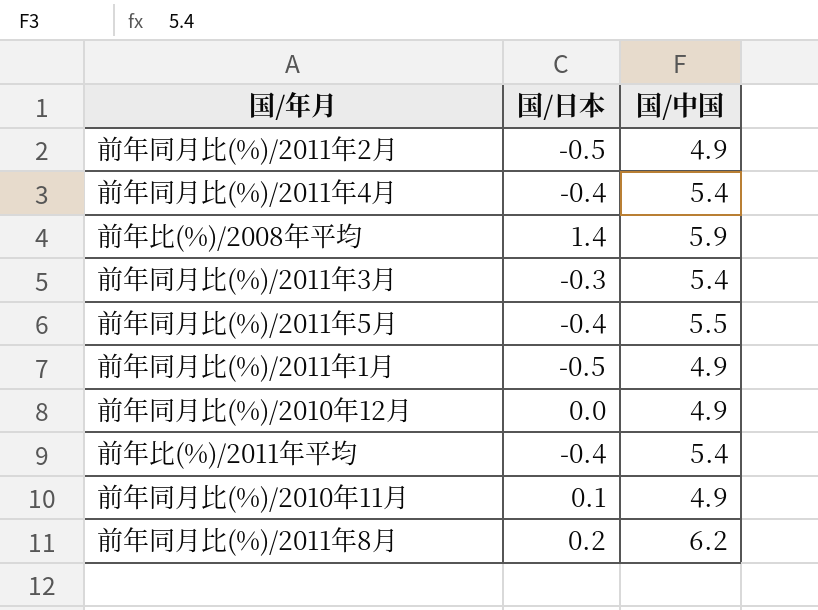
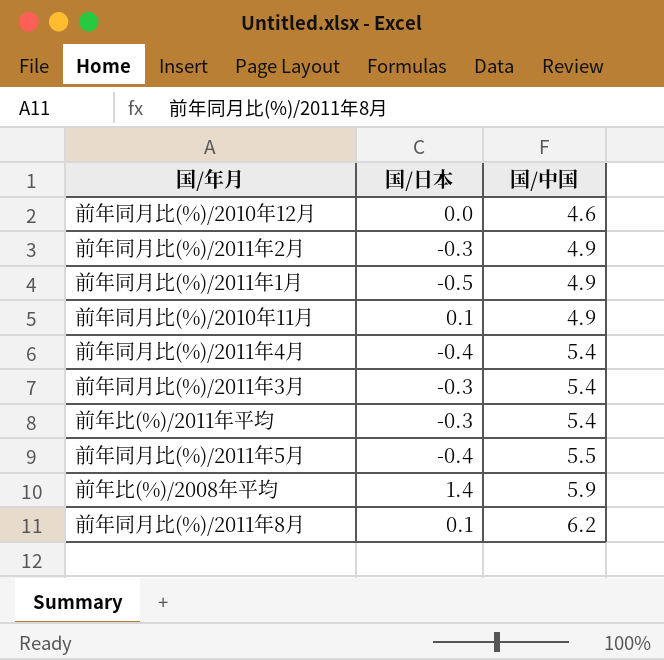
row order: none -> 国/中国 ascending
前年同月比(%)/2010年12月 | 国/中国: 4.9 -> 4.6
前年同月比(%)/2011年2月 | 国/日本: -0.5 -> -0.3
前年比(%)/2011年平均 | 国/日本: -0.4 -> -0.3
前年同月比(%)/2011年8月 | 国/日本: 0.2 -> 0.1

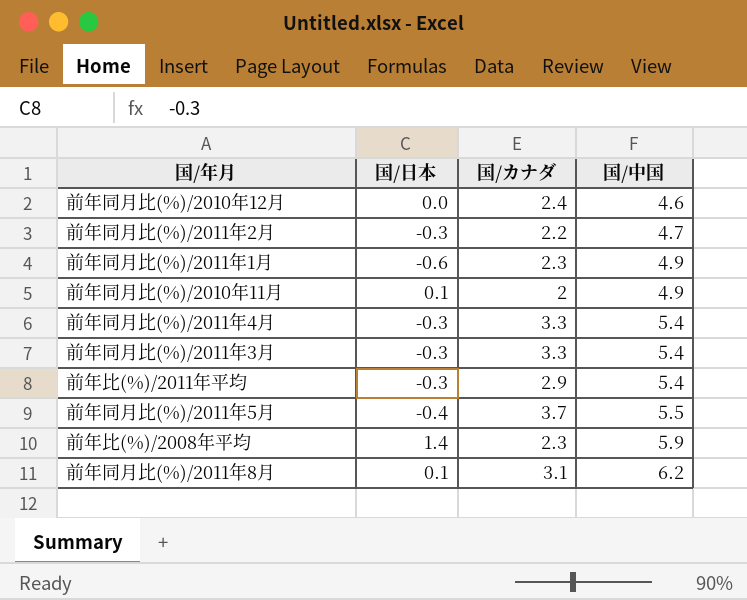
column 国/カナダ | position: none -> 3
前年同月比(%)/2011年2月 | 国/中国: 4.9 -> 4.7
前年同月比(%)/2011年1月 | 国/日本: -0.5 -> -0.6
前年同月比(%)/2011年4月 | 国/日本: -0.4 -> -0.3

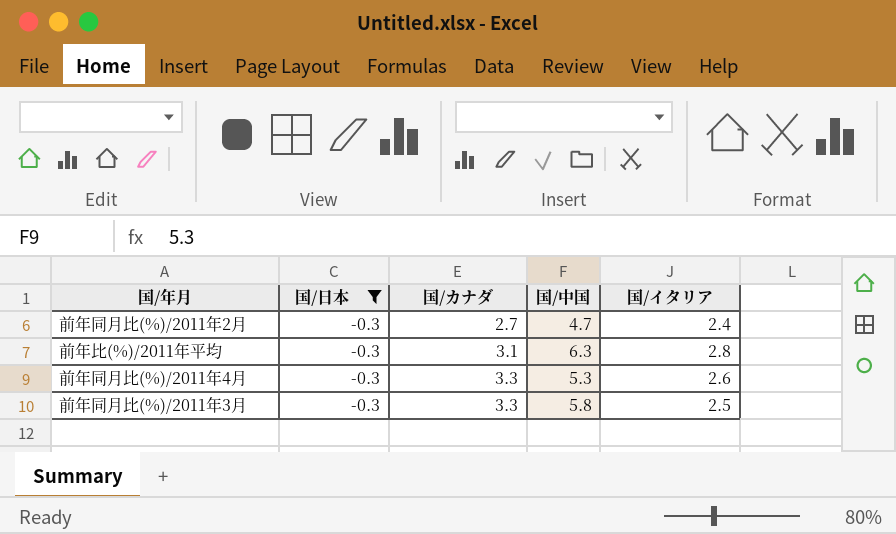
filter: none -> 国/日本 = -0.3
row order: 国/中国 ascending -> 国/カナダ ascending
column 国/イタリア | position: none -> 5
前年同月比(%)/2011年2月 | 国/カナダ: 2.2 -> 2.7
前年比(%)/2011年平均 | 国/カナダ: 2.9 -> 3.1
前年比(%)/2011年平均 | 国/中国: 5.4 -> 6.3
前年同月比(%)/2011年4月 | 国/中国: 5.4 -> 5.3
前年同月比(%)/2011年3月 | 国/中国: 5.4 -> 5.8

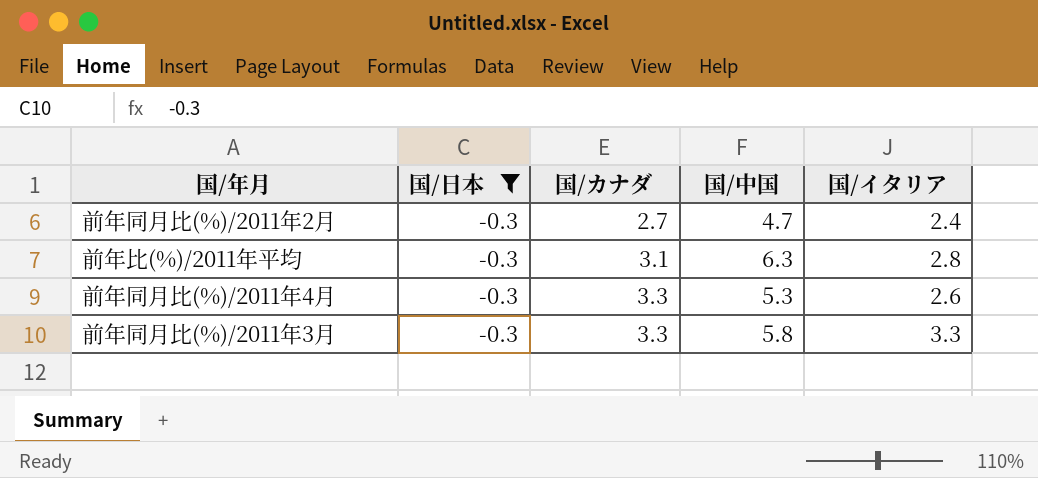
前年同月比(%)/2011年3月 | 国/イタリア: 2.5 -> 3.3

